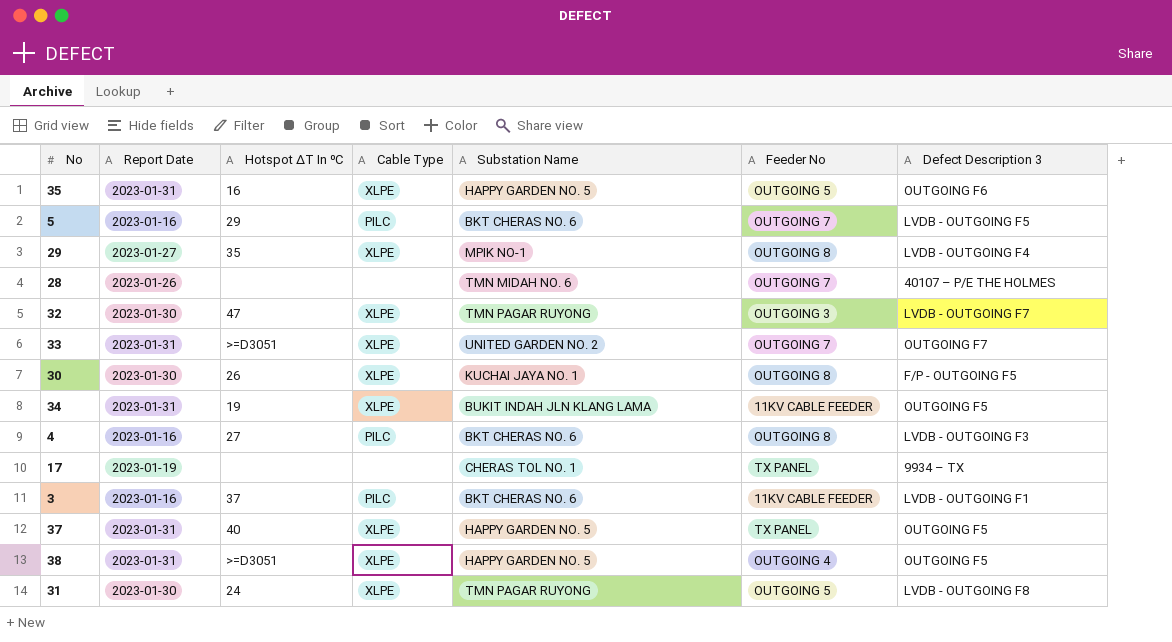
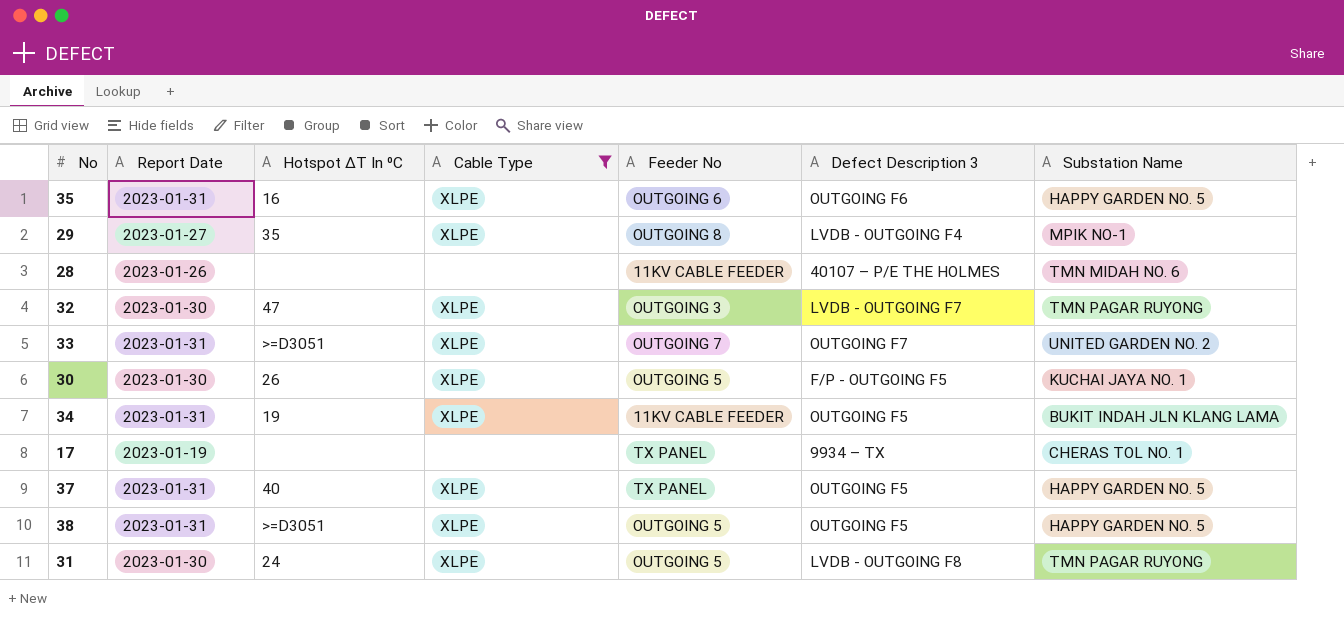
filter: none -> Cable Type != PILC
column Substation Name | position: 5 -> 7
35 | Feeder No: OUTGOING 5 -> OUTGOING 6
28 | Feeder No: OUTGOING 7 -> 11KV CABLE FEEDER
30 | Feeder No: OUTGOING 8 -> OUTGOING 5
38 | Feeder No: OUTGOING 4 -> OUTGOING 5

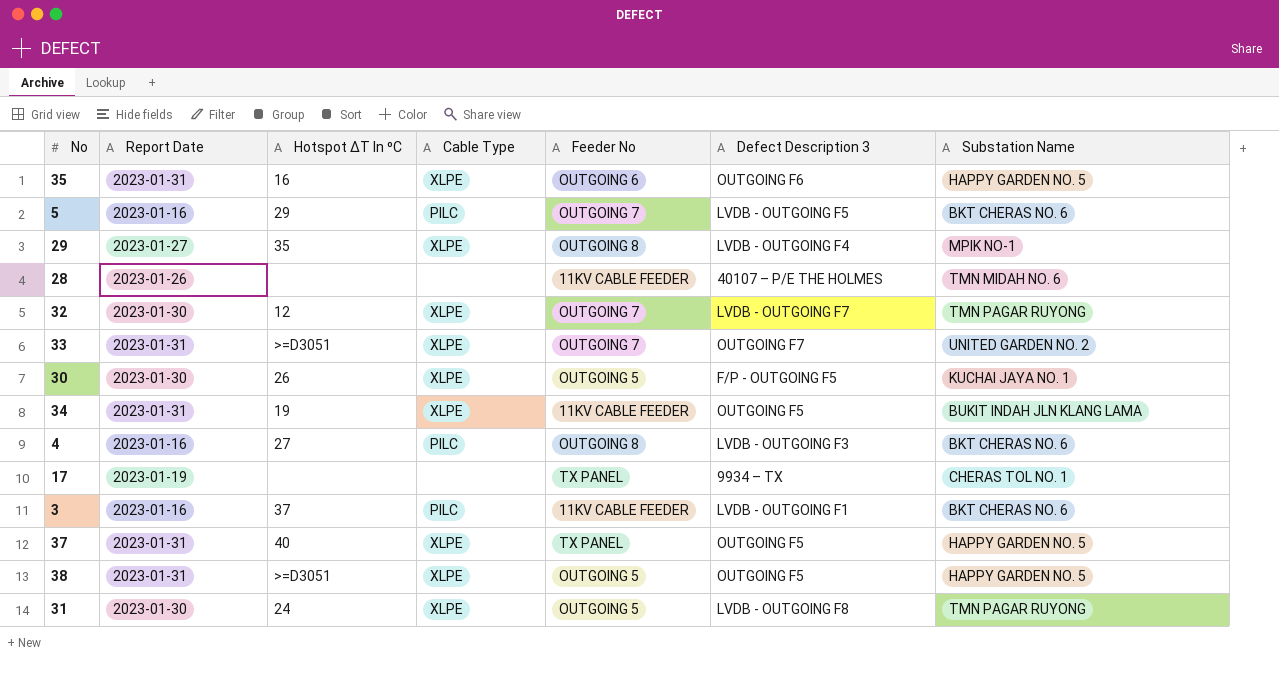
filter: Cable Type != PILC -> none
32 | Hotspot ∆T In ⁰C: 47 -> 12
32 | Feeder No: OUTGOING 3 -> OUTGOING 7

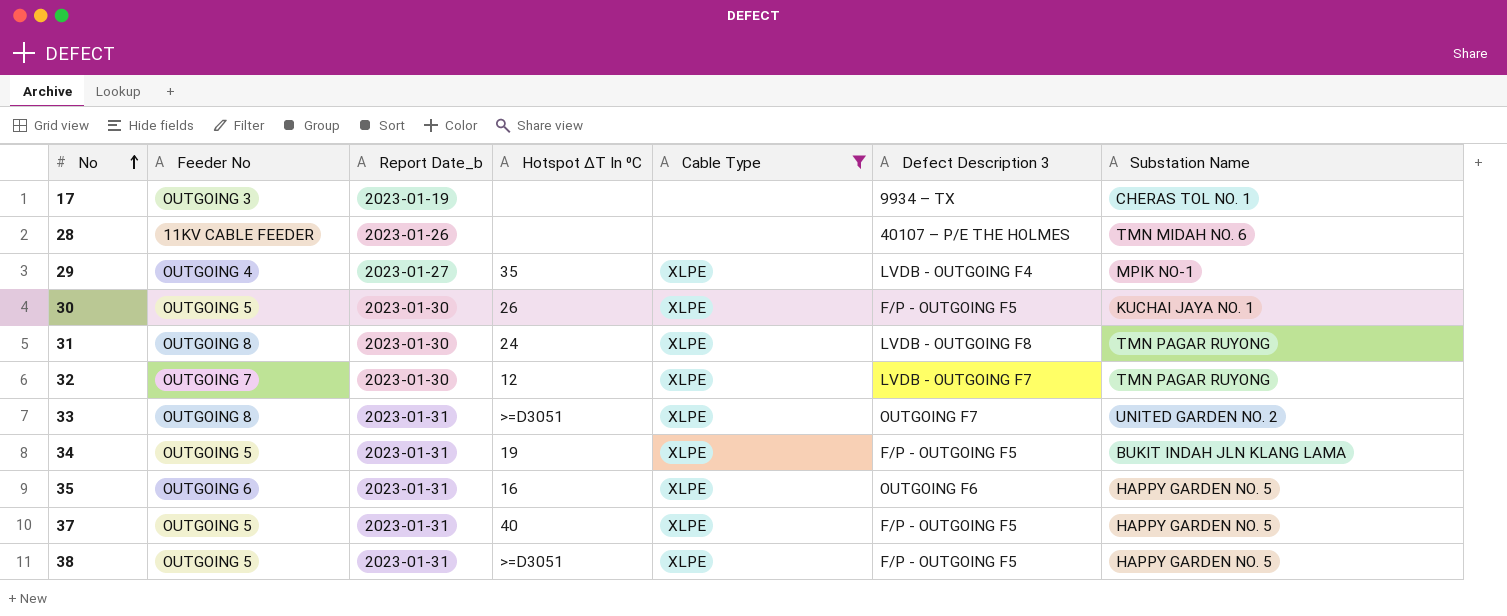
filter: none -> Cable Type != PILC
row order: none -> No ascending
column Feeder No | position: 5 -> 2
column name: Report Date -> Report Date_b
17 | Feeder No: TX PANEL -> OUTGOING 3
29 | Feeder No: OUTGOING 8 -> OUTGOING 4
31 | Feeder No: OUTGOING 5 -> OUTGOING 8
33 | Feeder No: OUTGOING 7 -> OUTGOING 8
34 | Feeder No: 11KV CABLE FEEDER -> OUTGOING 5
34 | Defect Description 3: OUTGOING F5 -> F/P - OUTGOING F5
37 | Feeder No: TX PANEL -> OUTGOING 5
37 | Defect Description 3: OUTGOING F5 -> F/P - OUTGOING F5
38 | Defect Description 3: OUTGOING F5 -> F/P - OUTGOING F5

